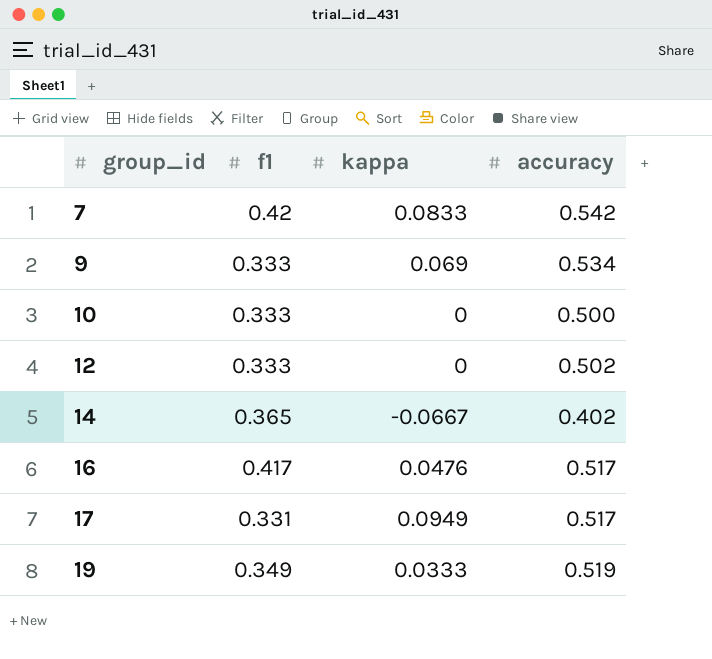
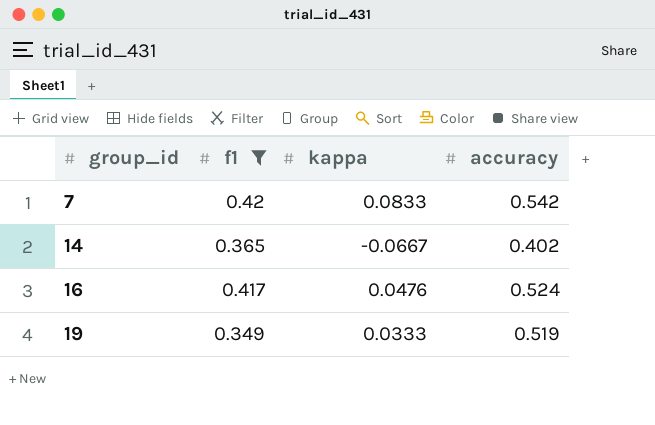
filter: none -> f1 >= 0.349
16 | accuracy: 0.517 -> 0.524

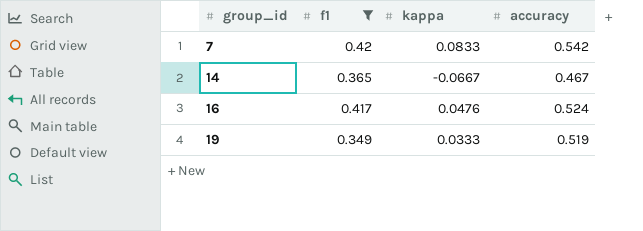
14 | accuracy: 0.402 -> 0.467

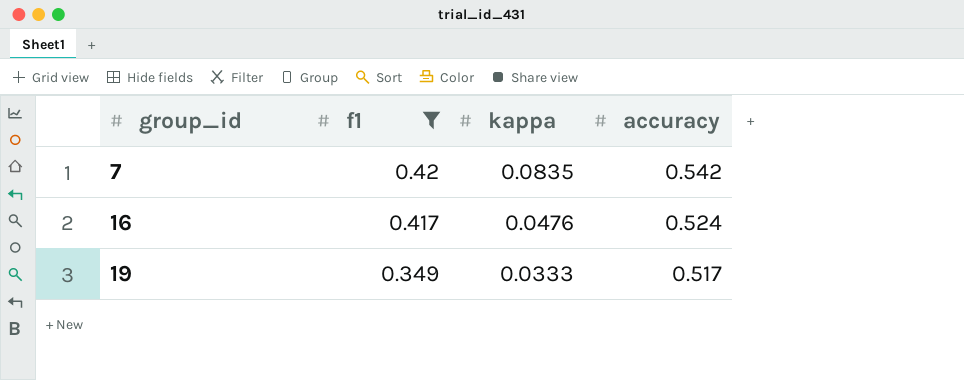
row 14: 0.365 | -0.0667 | 0.467 -> none
7 | kappa: 0.0833 -> 0.0835
19 | accuracy: 0.519 -> 0.517

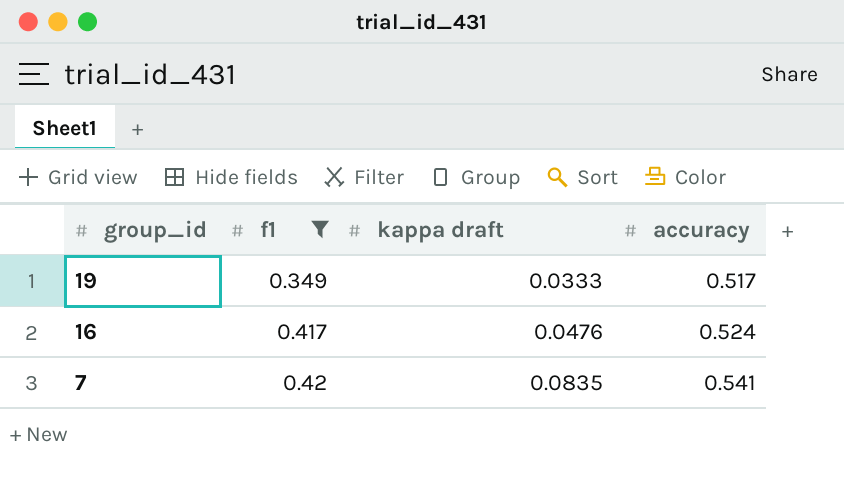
row order: group_id ascending -> group_id descending
column name: kappa -> kappa draft
7 | accuracy: 0.542 -> 0.541

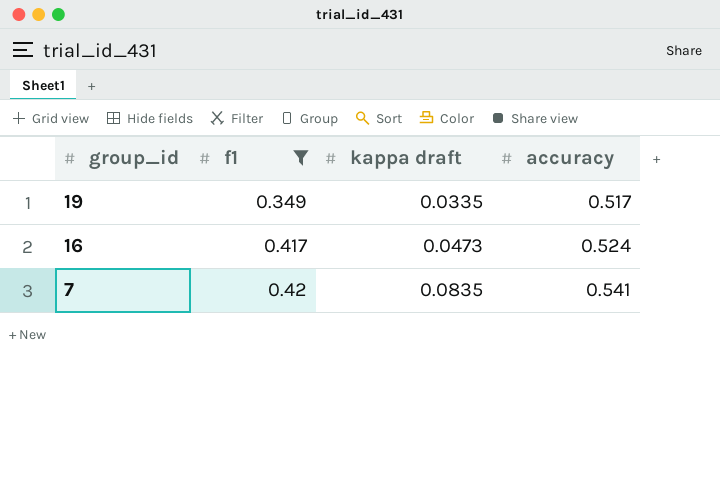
19 | kappa draft: 0.0333 -> 0.0335
16 | kappa draft: 0.0476 -> 0.0473

